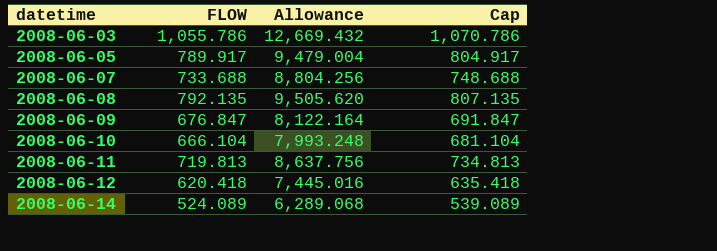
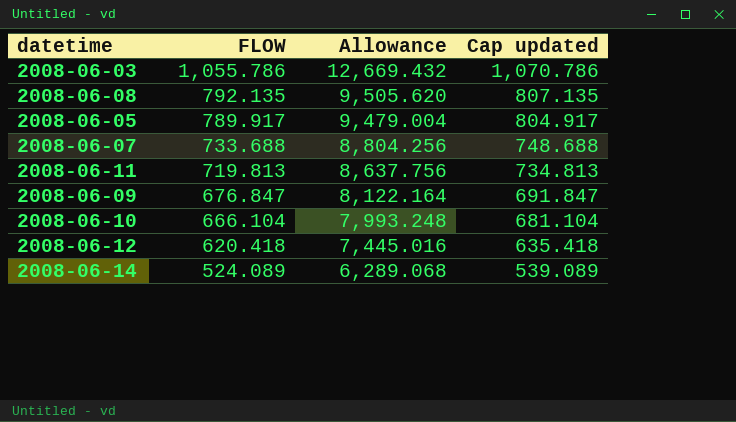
row order: datetime ascending -> FLOW descending
column name: Cap -> Cap updated

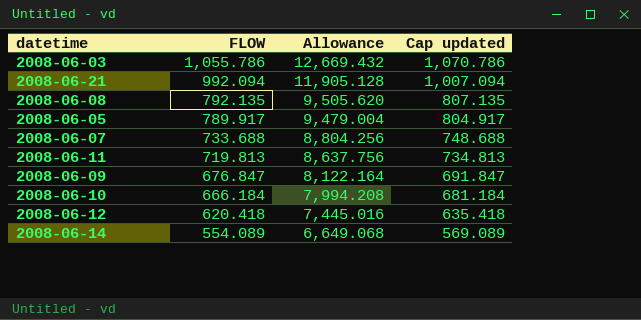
row 2008-06-21: none -> 992.094 | 11,905.128 | 1,007.094
2008-06-10 | FLOW: 666.104 -> 666.184
2008-06-10 | Allowance: 7,993.248 -> 7,994.208
2008-06-10 | Cap updated: 681.104 -> 681.184
2008-06-14 | FLOW: 524.089 -> 554.089
2008-06-14 | Allowance: 6,289.068 -> 6,649.068
2008-06-14 | Cap updated: 539.089 -> 569.089

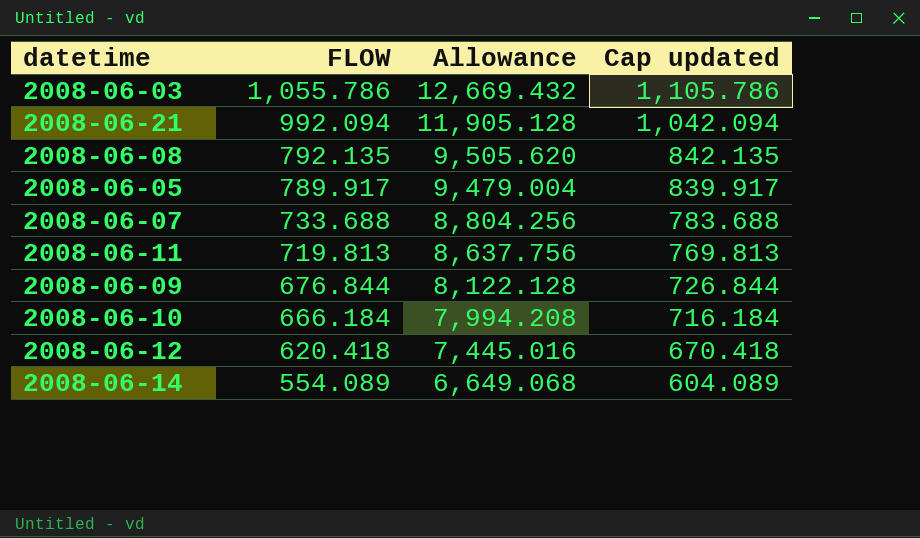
column Cap updated | formula: [FLOW] + 15 -> [FLOW] + 50
2008-06-09 | FLOW: 676.847 -> 676.844
2008-06-09 | Allowance: 8,122.164 -> 8,122.128

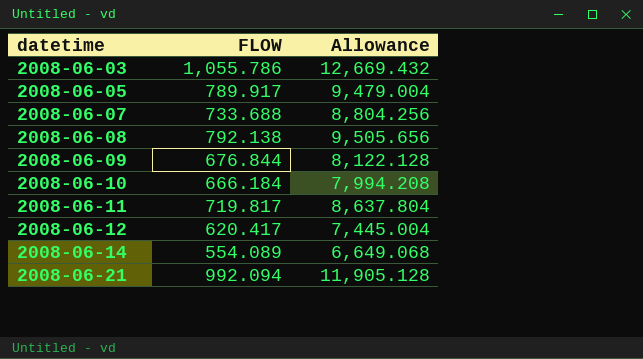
row order: FLOW descending -> datetime ascending
column Cap updated | formula: [FLOW] + 50 -> none
2008-06-08 | FLOW: 792.135 -> 792.138
2008-06-08 | Allowance: 9,505.620 -> 9,505.656
2008-06-11 | FLOW: 719.813 -> 719.817
2008-06-11 | Allowance: 8,637.756 -> 8,637.804
2008-06-12 | FLOW: 620.418 -> 620.417
2008-06-12 | Allowance: 7,445.016 -> 7,445.004

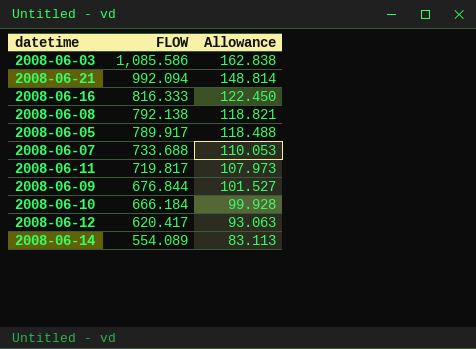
row order: datetime ascending -> FLOW descending
column Allowance | formula: [FLOW] * 12 -> [FLOW] * 0.15
2008-06-03 | FLOW: 1,055.786 -> 1,085.586
row 2008-06-16: none -> 816.333 | 122.450

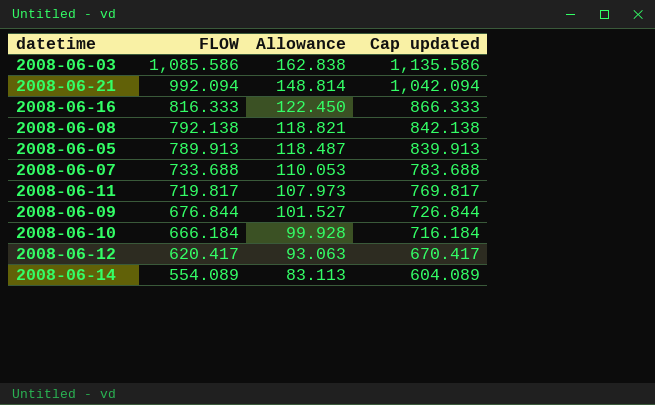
column Cap updated | formula: none -> [FLOW] + 50
2008-06-05 | FLOW: 789.917 -> 789.913
2008-06-05 | Allowance: 118.488 -> 118.487

